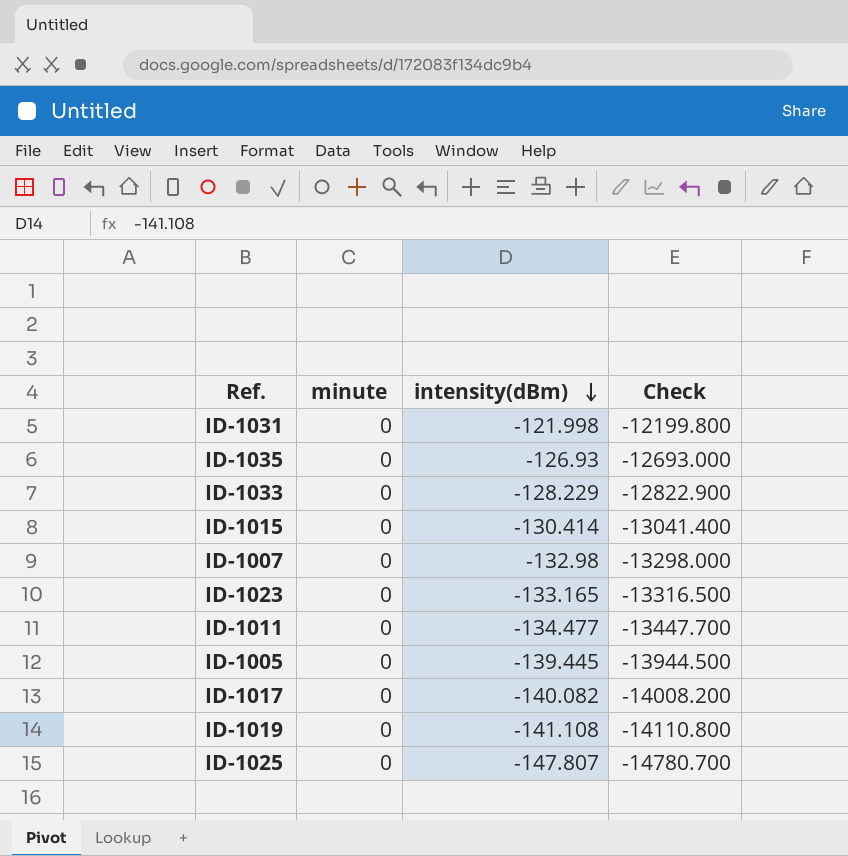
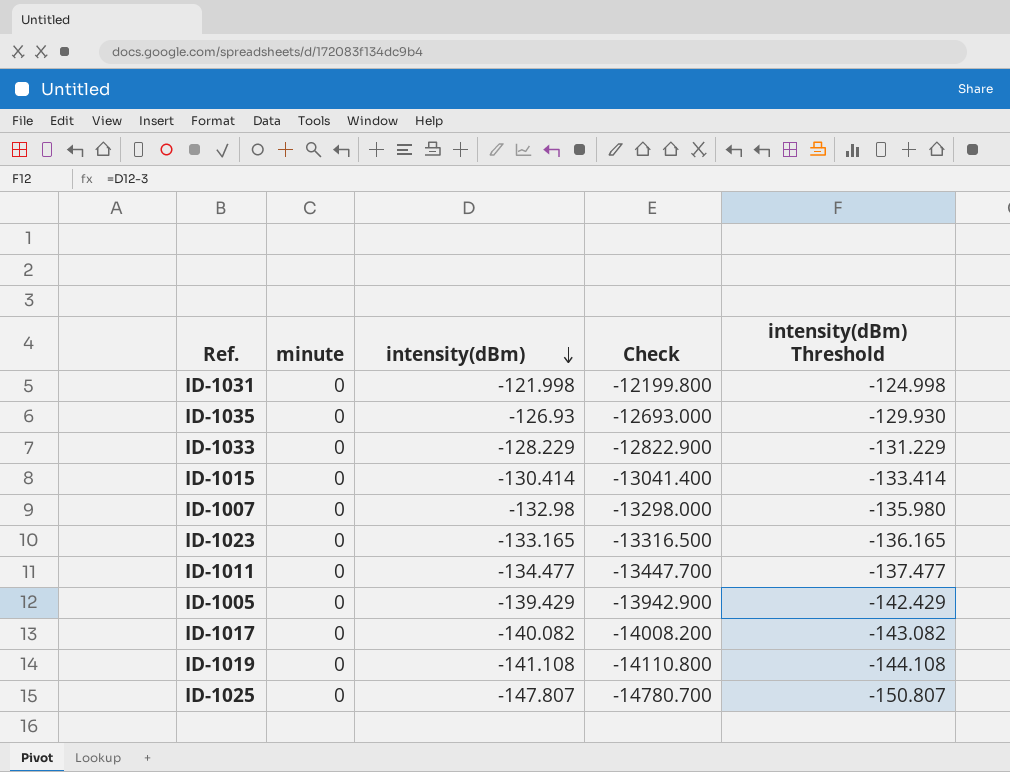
column intensity(dBm) Threshold | formula: none -> [intensity(dBm)] - 3
ID-1005 | intensity(dBm): -139.445 -> -139.429
ID-1005 | Check: -13944.500 -> -13942.900

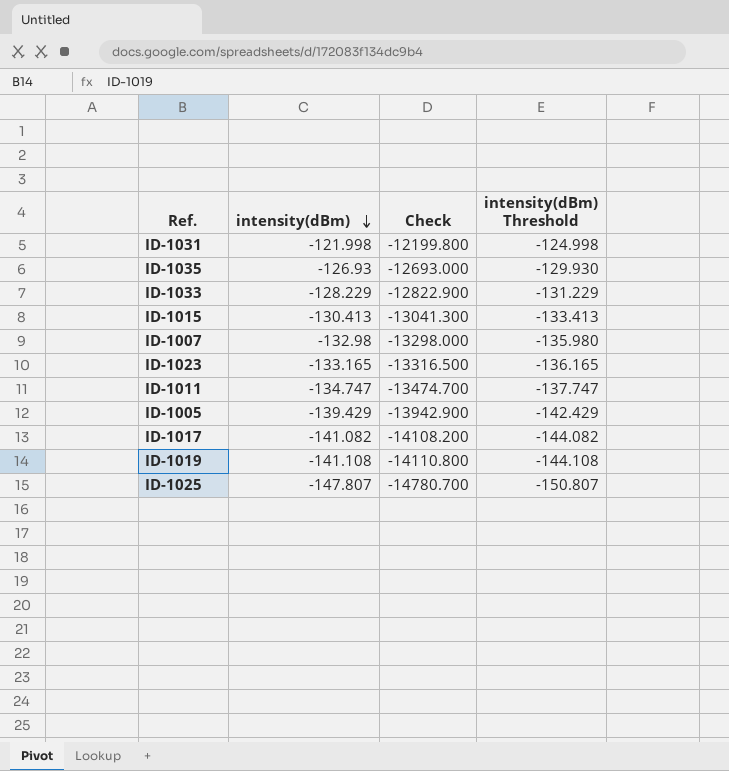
column minute | position: 2 -> none
ID-1015 | intensity(dBm): -130.414 -> -130.413
ID-1015 | Check: -13041.400 -> -13041.300
ID-1015 | intensity(dBm) Threshold: -133.414 -> -133.413
ID-1011 | intensity(dBm): -134.477 -> -134.747
ID-1011 | Check: -13447.700 -> -13474.700
ID-1011 | intensity(dBm) Threshold: -137.477 -> -137.747
ID-1017 | intensity(dBm): -140.082 -> -141.082
ID-1017 | Check: -14008.200 -> -14108.200
ID-1017 | intensity(dBm) Threshold: -143.082 -> -144.082

